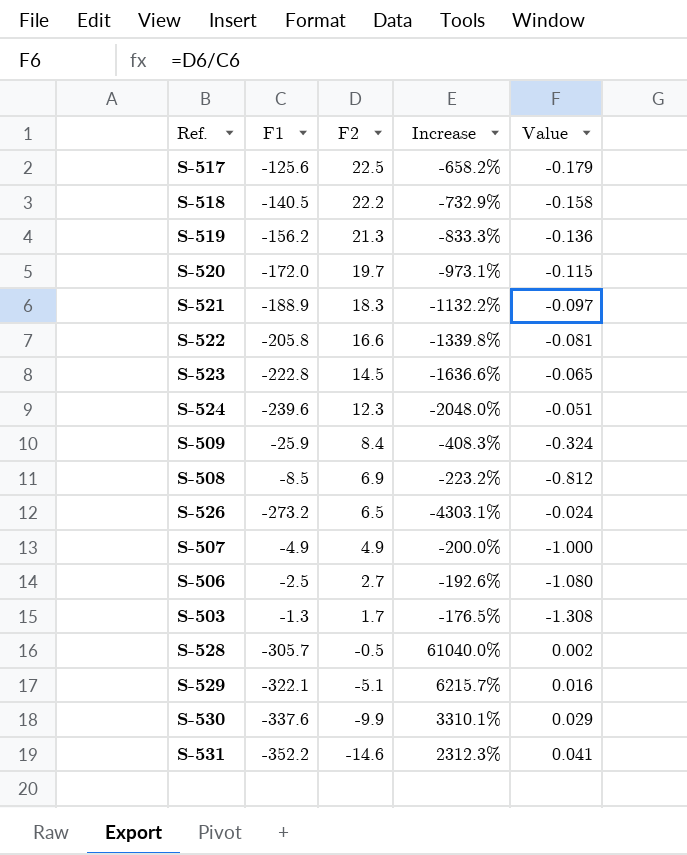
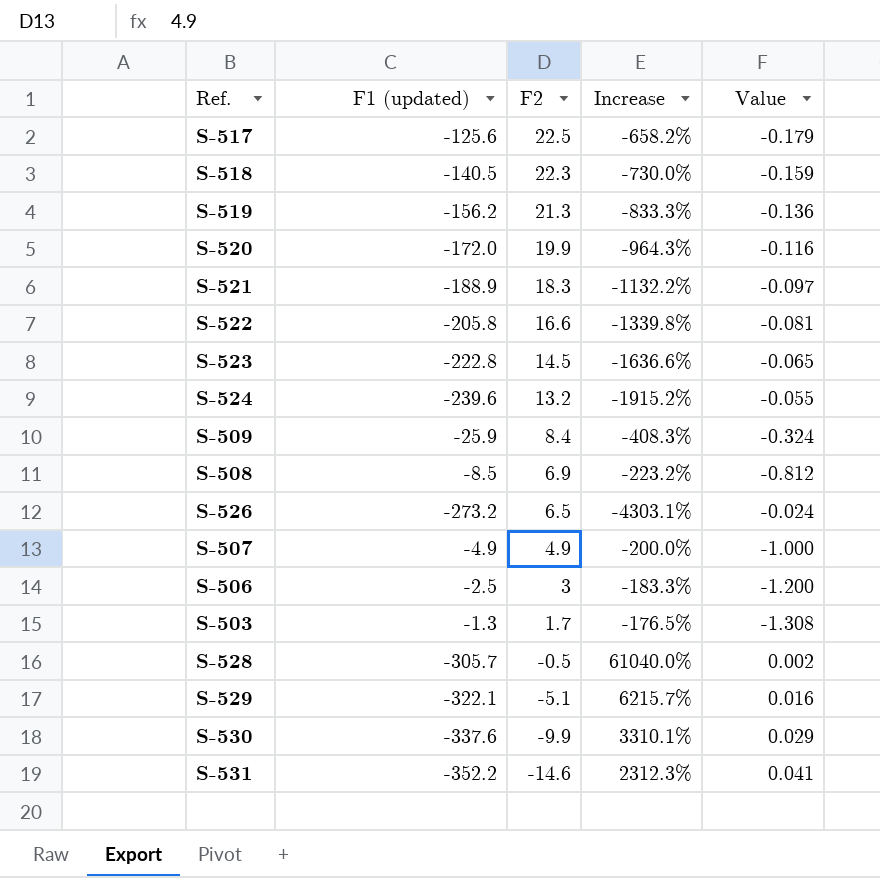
column name: F1 -> F1 (updated)
S-518 | F2: 22.2 -> 22.3
S-518 | Increase: -732.9% -> -730.0%
S-518 | Value: -0.158 -> -0.159
S-520 | F2: 19.7 -> 19.9
S-520 | Increase: -973.1% -> -964.3%
S-520 | Value: -0.115 -> -0.116
S-524 | F2: 12.3 -> 13.2
S-524 | Increase: -2048.0% -> -1915.2%
S-524 | Value: -0.051 -> -0.055
S-506 | F2: 2.7 -> 3
S-506 | Increase: -192.6% -> -183.3%
S-506 | Value: -1.080 -> -1.200

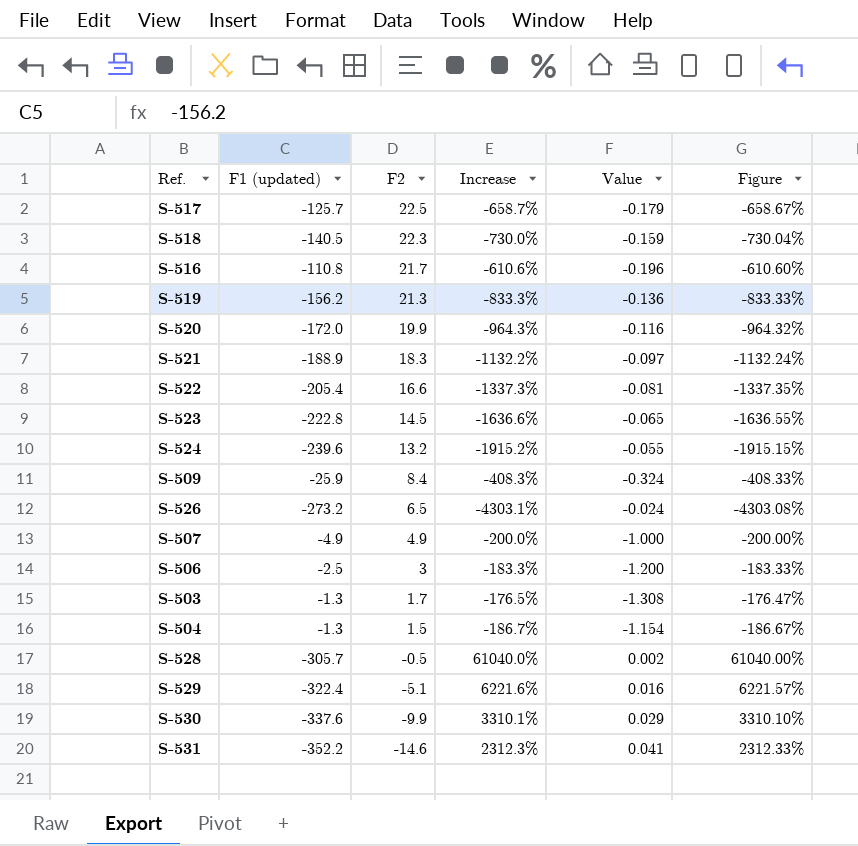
column Figure | formula: none -> ([F1 (updated)] - [F2]) / [F2]
row S-508: -8.5 | 6.9 | -223.2% | -0.812 -> none
S-517 | F1 (updated): -125.6 -> -125.7
S-517 | Increase: -658.2% -> -658.7%
row S-516: none -> -110.8 | 21.7 | -610.6% | -0.196 | -610.60%
S-522 | F1 (updated): -205.8 -> -205.4
S-522 | Increase: -1339.8% -> -1337.3%
row S-504: none -> -1.3 | 1.5 | -186.7% | -1.154 | -186.67%
S-529 | F1 (updated): -322.1 -> -322.4
S-529 | Increase: 6215.7% -> 6221.6%

